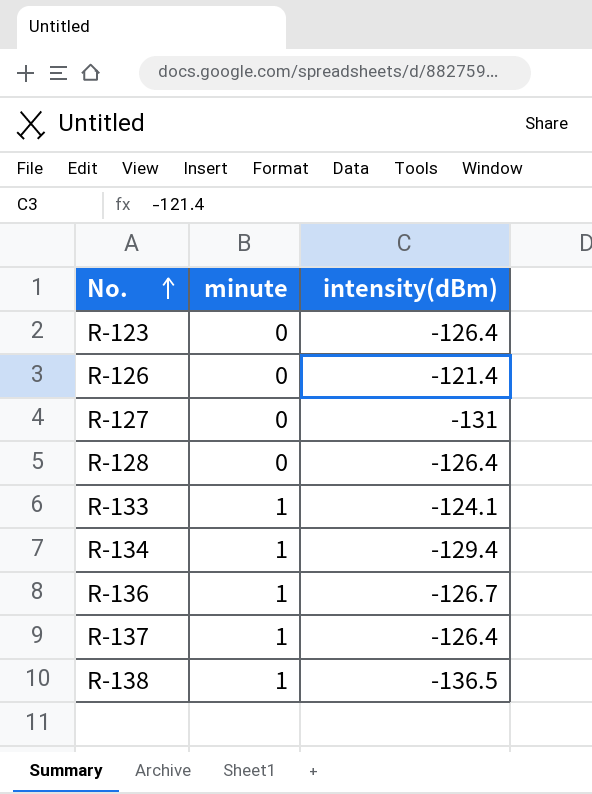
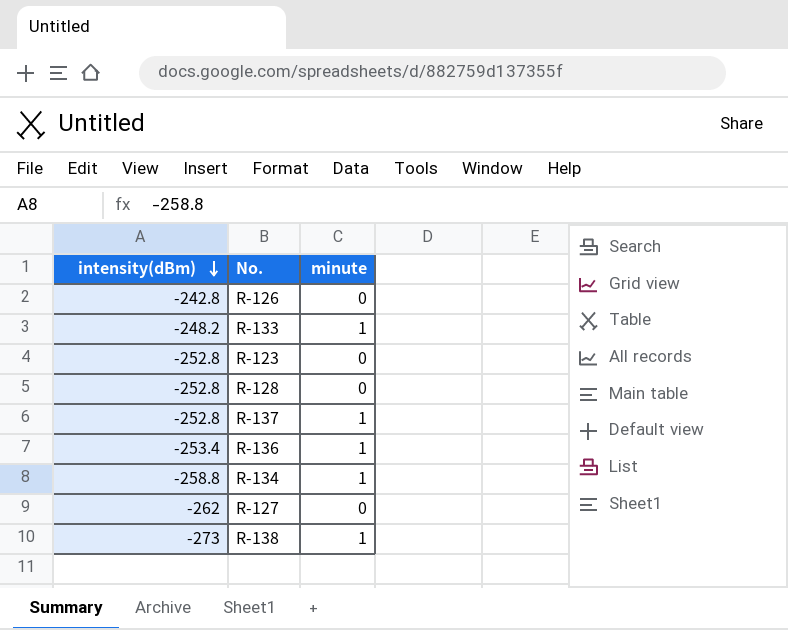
row order: No. ascending -> intensity(dBm) descending
column intensity(dBm) | position: 3 -> 1
R-126 | intensity(dBm): -121.4 -> -242.8
R-133 | intensity(dBm): -124.1 -> -248.2
R-123 | intensity(dBm): -126.4 -> -252.8
R-128 | intensity(dBm): -126.4 -> -252.8
R-137 | intensity(dBm): -126.4 -> -252.8
R-136 | intensity(dBm): -126.7 -> -253.4
R-134 | intensity(dBm): -129.4 -> -258.8
R-127 | intensity(dBm): -131 -> -262
R-138 | intensity(dBm): -136.5 -> -273

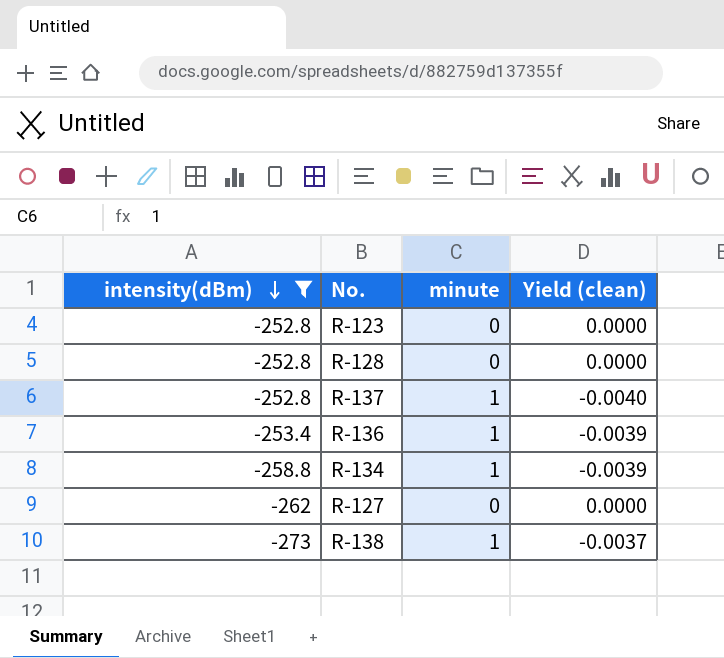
filter: none -> intensity(dBm) <= -252.8
column Yield (clean) | formula: none -> [minute] / [intensity(dBm)]

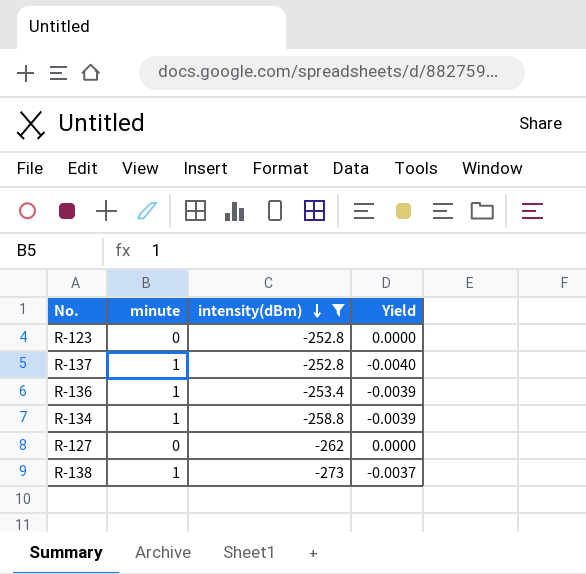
column intensity(dBm) | position: 1 -> 3
column name: Yield (clean) -> Yield
row R-128: -252.8 | 0 | 0.0000 -> none

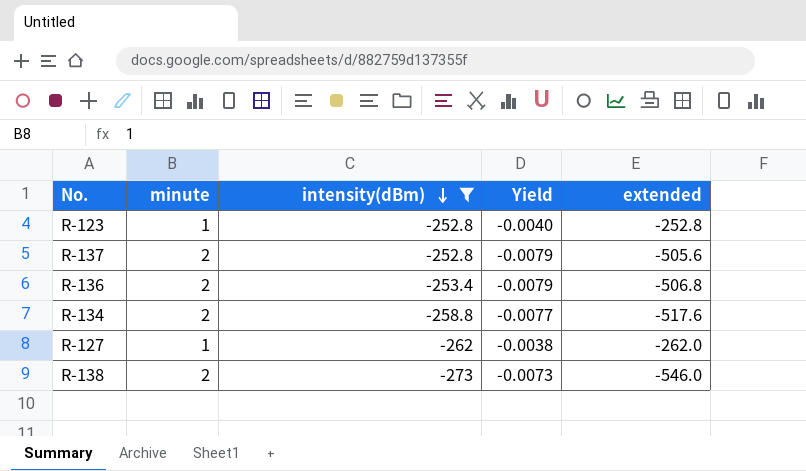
column extended | formula: none -> [minute] * [intensity(dBm)]
R-123 | minute: 0 -> 1
R-123 | Yield: 0.0000 -> -0.0040
R-137 | minute: 1 -> 2
R-137 | Yield: -0.0040 -> -0.0079
R-136 | minute: 1 -> 2
R-136 | Yield: -0.0039 -> -0.0079
R-134 | minute: 1 -> 2
R-134 | Yield: -0.0039 -> -0.0077
R-127 | minute: 0 -> 1
R-127 | Yield: 0.0000 -> -0.0038
R-138 | minute: 1 -> 2
R-138 | Yield: -0.0037 -> -0.0073

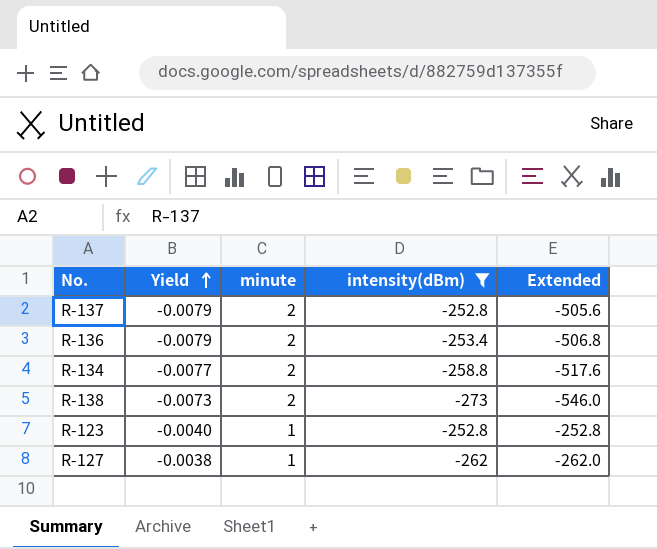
row order: intensity(dBm) descending -> Yield ascending
column Yield | position: 4 -> 2
column name: extended -> Extended

